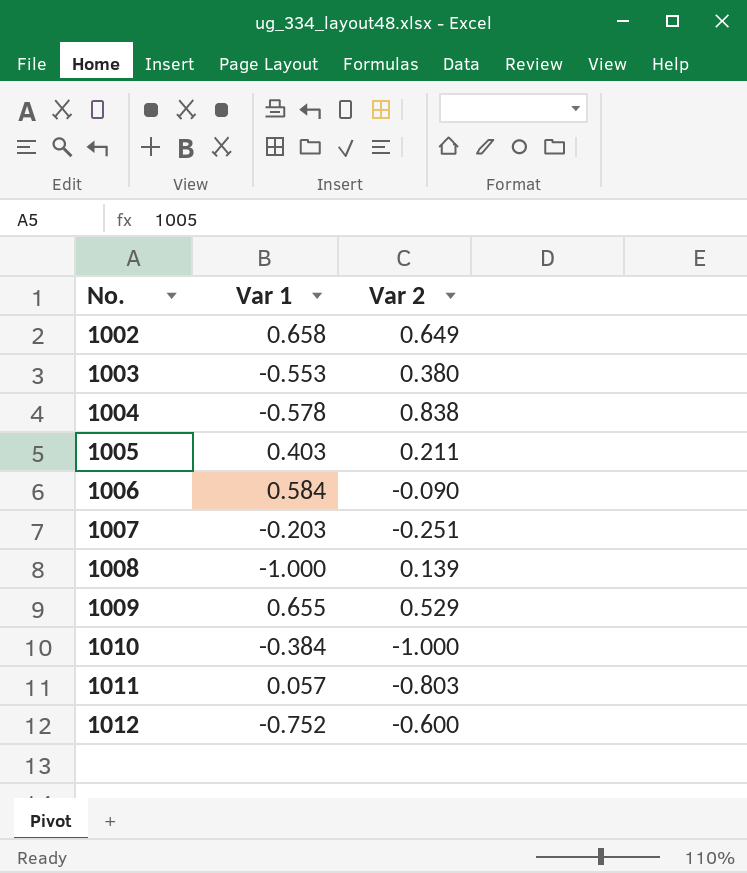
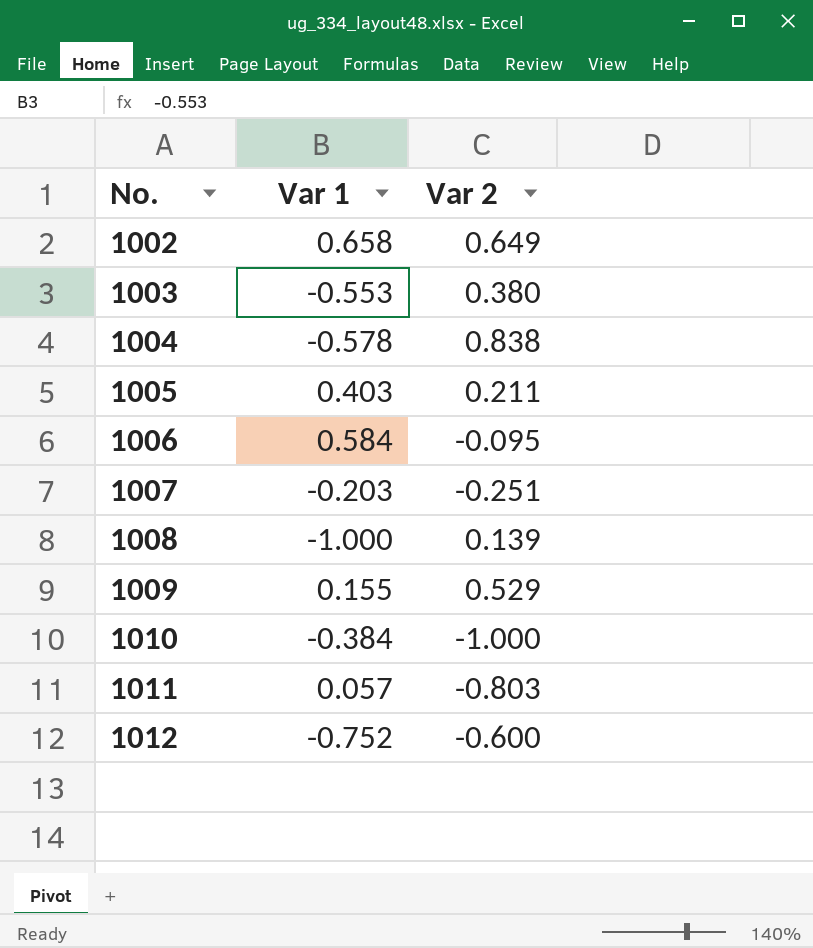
1006 | Var 2: -0.090 -> -0.095
1009 | Var 1: 0.655 -> 0.155

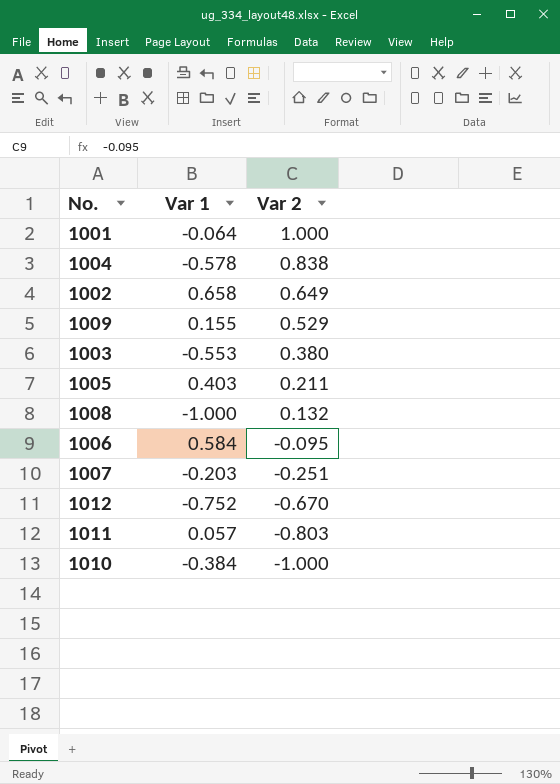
row order: No. ascending -> Var 2 descending
row 1001: none -> -0.064 | 1.000
1008 | Var 2: 0.139 -> 0.132
1012 | Var 2: -0.600 -> -0.670

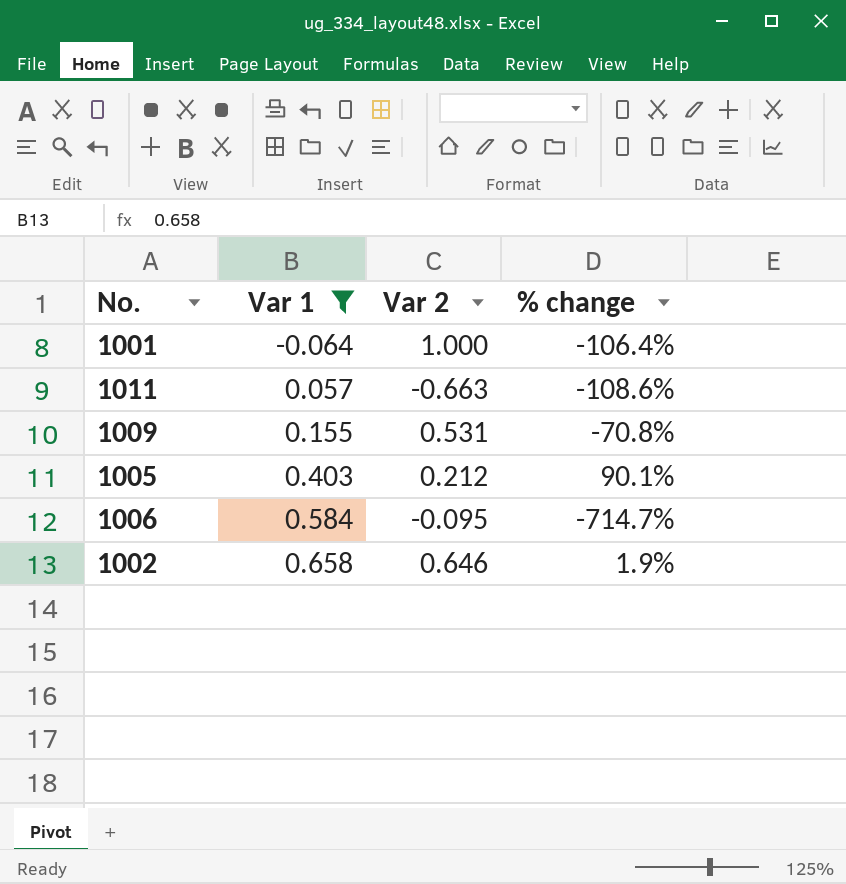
filter: none -> Var 1 >= -0.064
row order: Var 2 descending -> Var 1 ascending
column % change | formula: none -> ([Var 1] - [Var 2]) / [Var 2]
1011 | Var 2: -0.803 -> -0.663
1009 | Var 2: 0.529 -> 0.531
1005 | Var 2: 0.211 -> 0.212
1002 | Var 2: 0.649 -> 0.646

